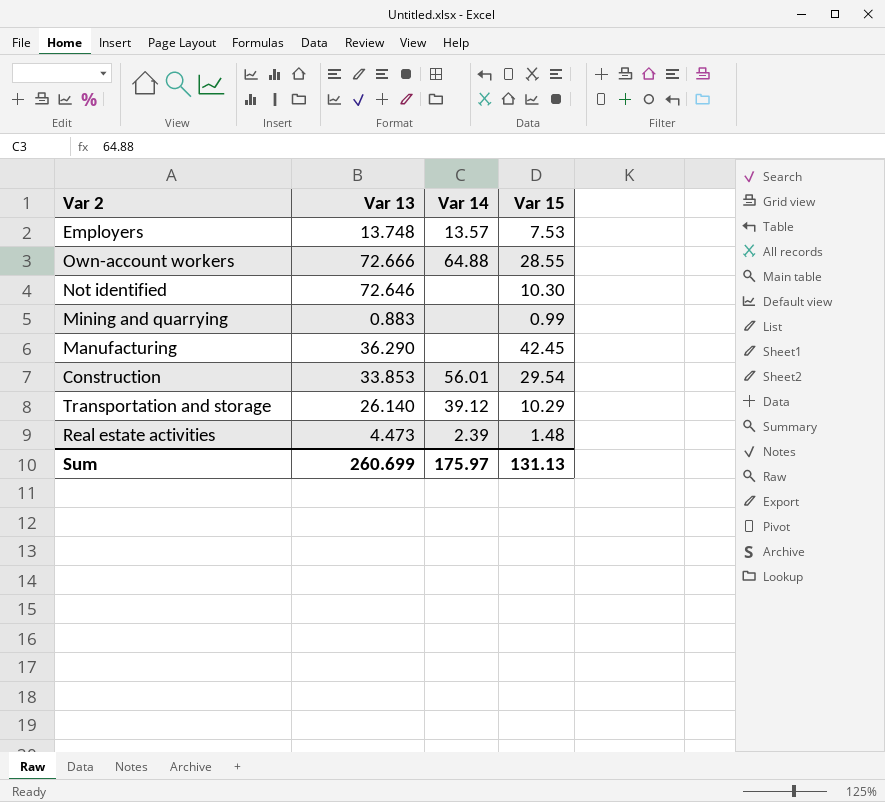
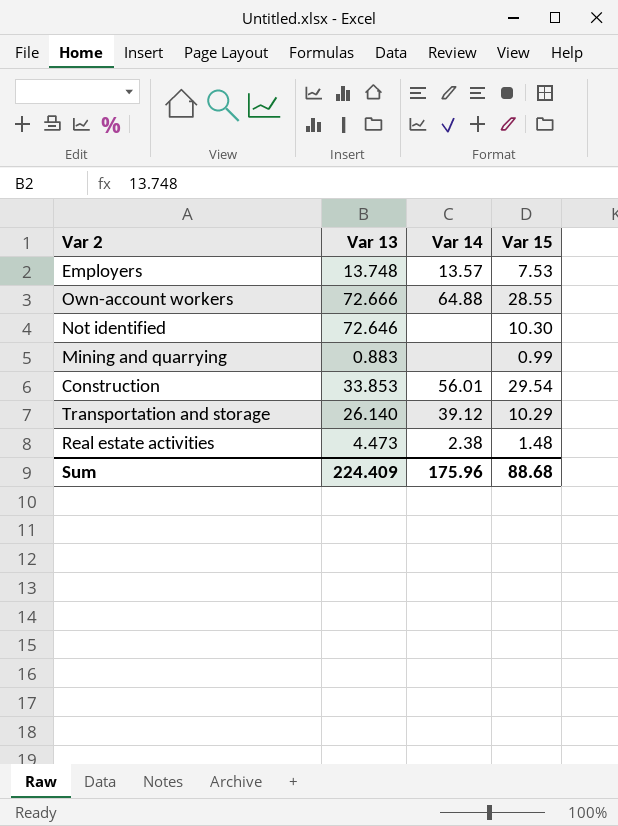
row Manufacturing: 36.290 | none | 42.45 -> none
Real estate activities | Var 14: 2.39 -> 2.38
Sum | Var 13: 260.699 -> 224.409
Sum | Var 14: 175.97 -> 175.96
Sum | Var 15: 131.13 -> 88.68

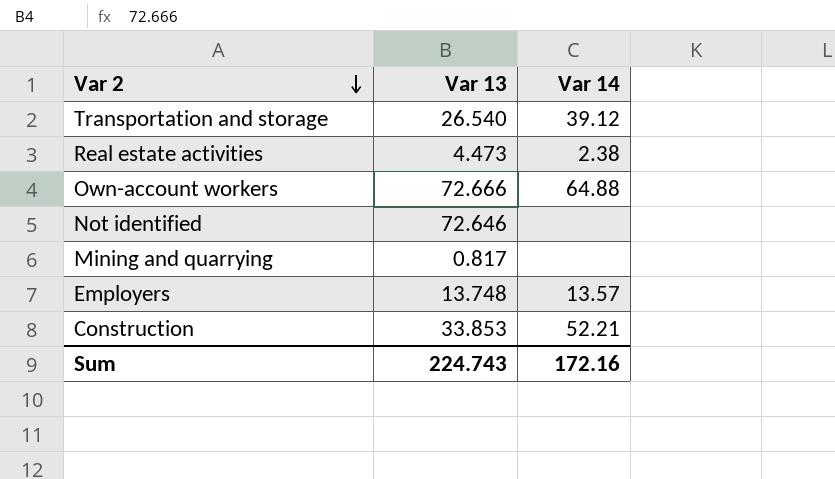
row order: none -> Var 2 descending
column Var 15 | position: 4 -> none
Transportation and storage | Var 13: 26.140 -> 26.540
Mining and quarrying | Var 13: 0.883 -> 0.817
Construction | Var 14: 56.01 -> 52.21
Sum | Var 13: 224.409 -> 224.743
Sum | Var 14: 175.96 -> 172.16

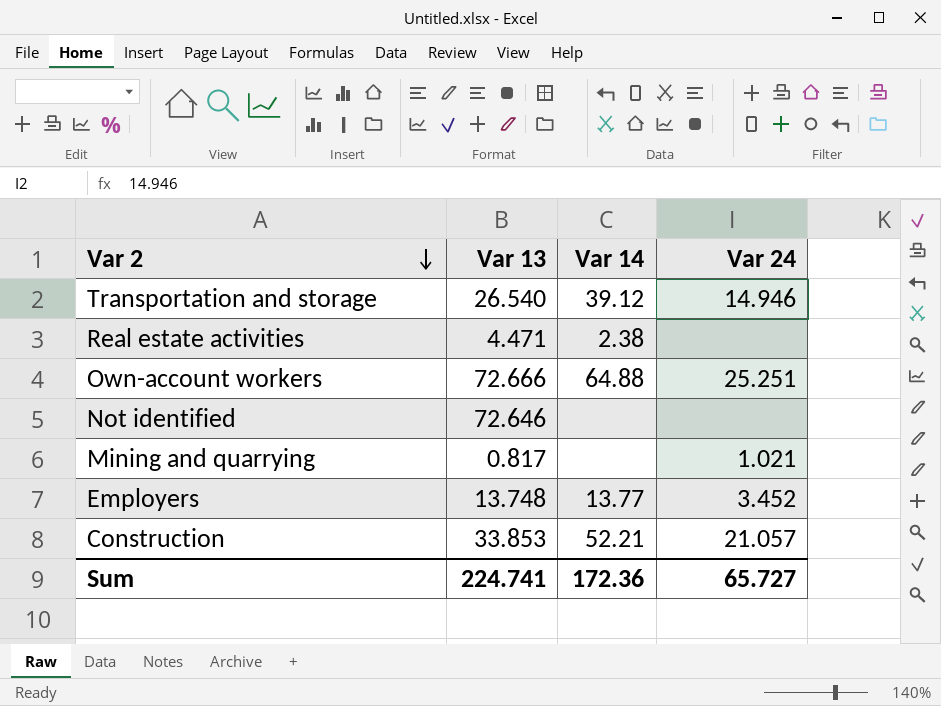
column Var 24 | position: none -> 4
Real estate activities | Var 13: 4.473 -> 4.471
Employers | Var 14: 13.57 -> 13.77
Sum | Var 13: 224.743 -> 224.741
Sum | Var 14: 172.16 -> 172.36

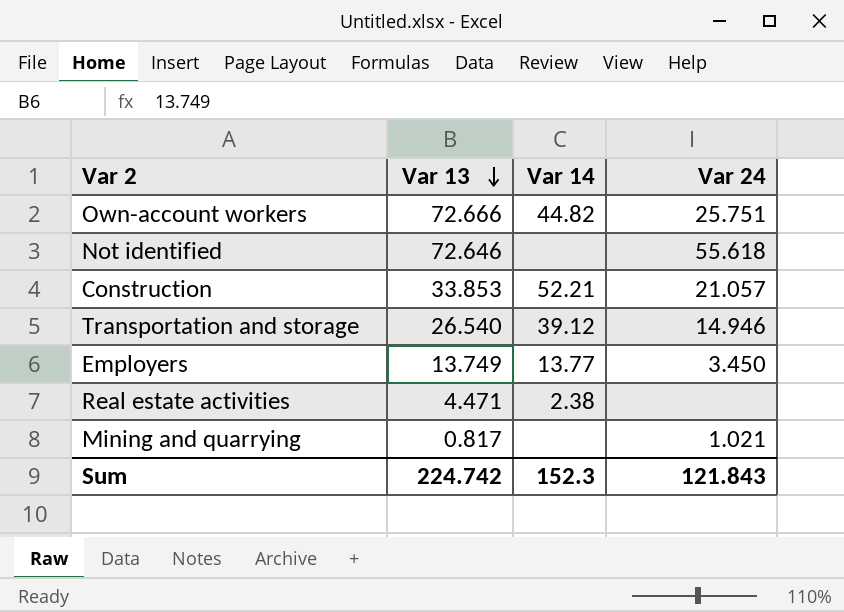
row order: Var 2 descending -> Var 13 descending
Own-account workers | Var 14: 64.88 -> 44.82
Own-account workers | Var 24: 25.251 -> 25.751
Not identified | Var 24: none -> 55.618
Employers | Var 13: 13.748 -> 13.749
Employers | Var 24: 3.452 -> 3.450
Sum | Var 13: 224.741 -> 224.742
Sum | Var 14: 172.36 -> 152.3
Sum | Var 24: 65.727 -> 121.843

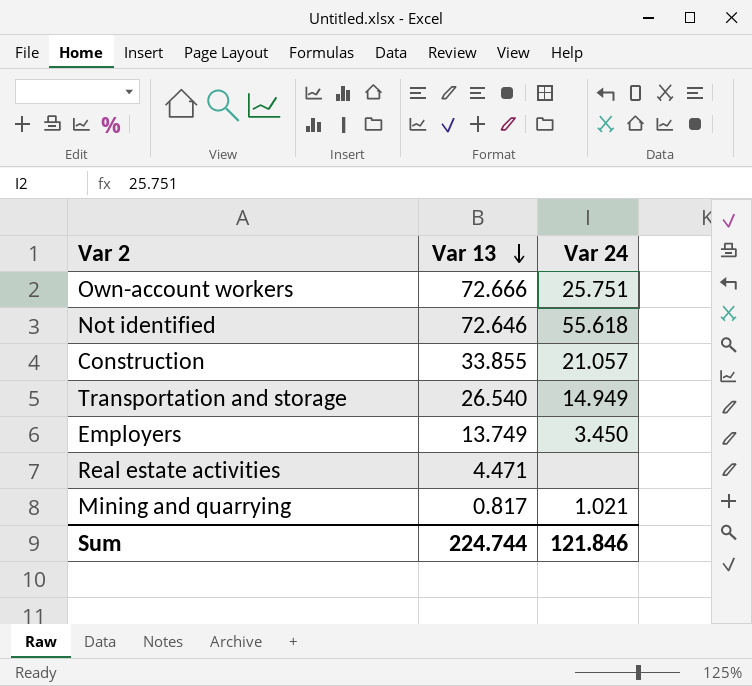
column Var 14 | position: 3 -> none
Construction | Var 13: 33.853 -> 33.855
Transportation and storage | Var 24: 14.946 -> 14.949
Sum | Var 13: 224.742 -> 224.744
Sum | Var 24: 121.843 -> 121.846

